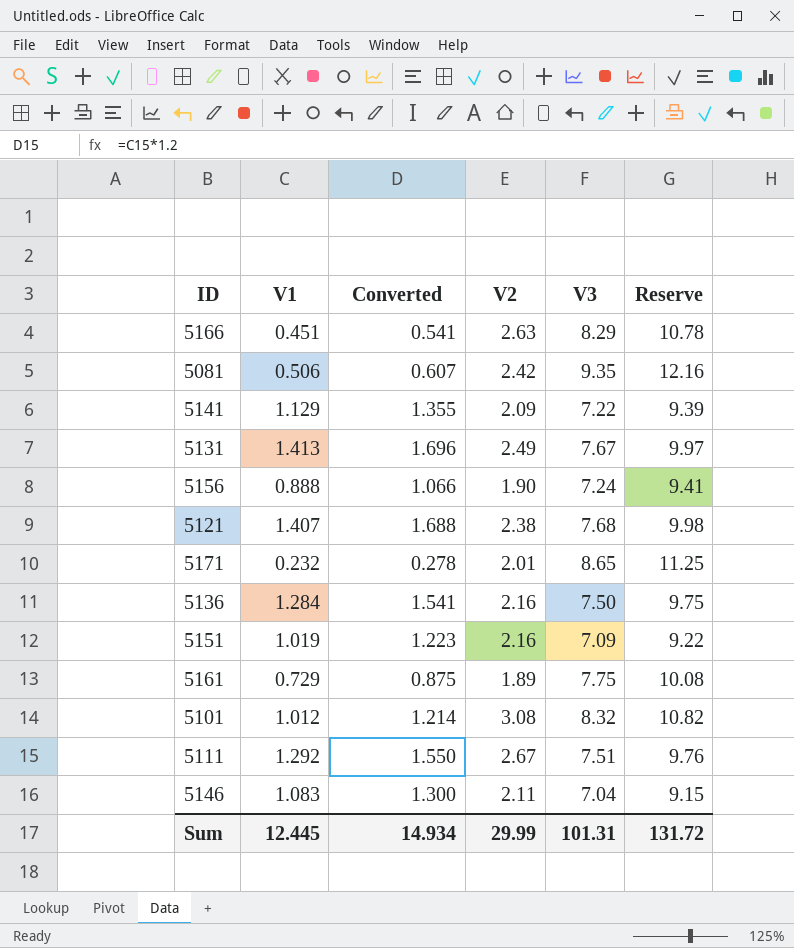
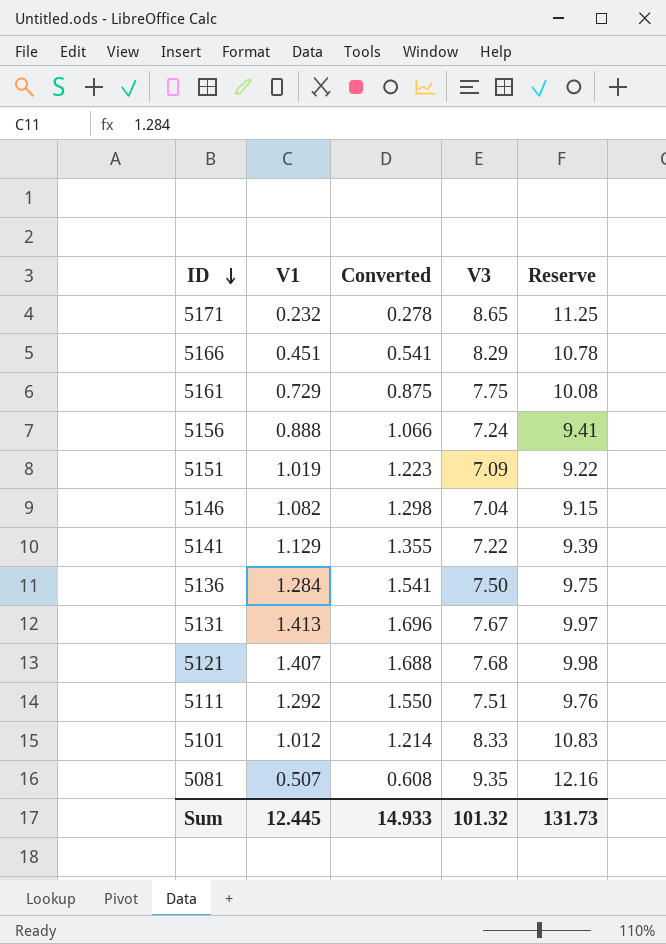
row order: none -> ID descending
column V2 | position: 4 -> none
5146 | V1: 1.083 -> 1.082
5146 | Converted: 1.300 -> 1.298
5101 | V3: 8.32 -> 8.33
5101 | Reserve: 10.82 -> 10.83
5081 | V1: 0.506 -> 0.507
5081 | Converted: 0.607 -> 0.608
Sum | Converted: 14.934 -> 14.933
Sum | V3: 101.31 -> 101.32
Sum | Reserve: 131.72 -> 131.73

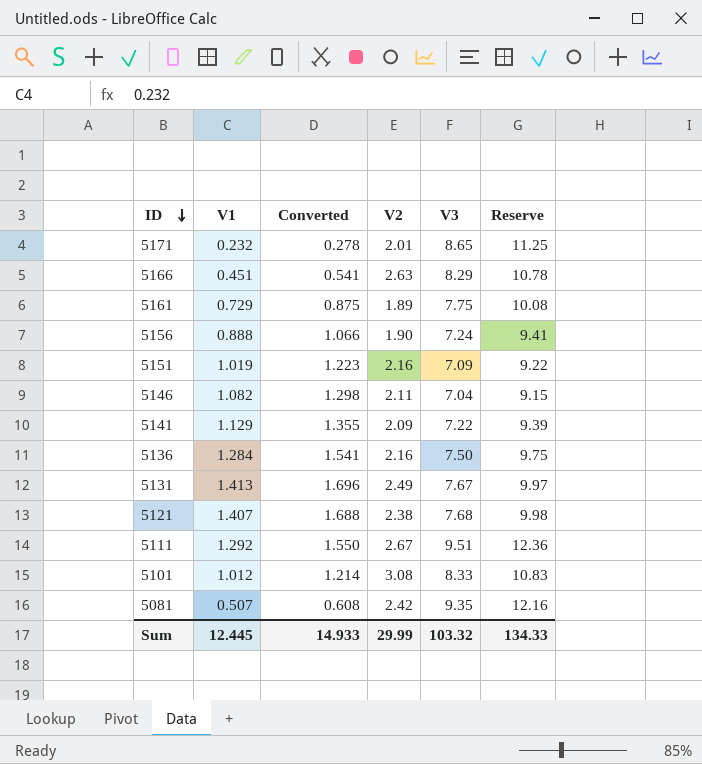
column V2 | position: none -> 4
5111 | V3: 7.51 -> 9.51
5111 | Reserve: 9.76 -> 12.36
Sum | V3: 101.32 -> 103.32
Sum | Reserve: 131.73 -> 134.33

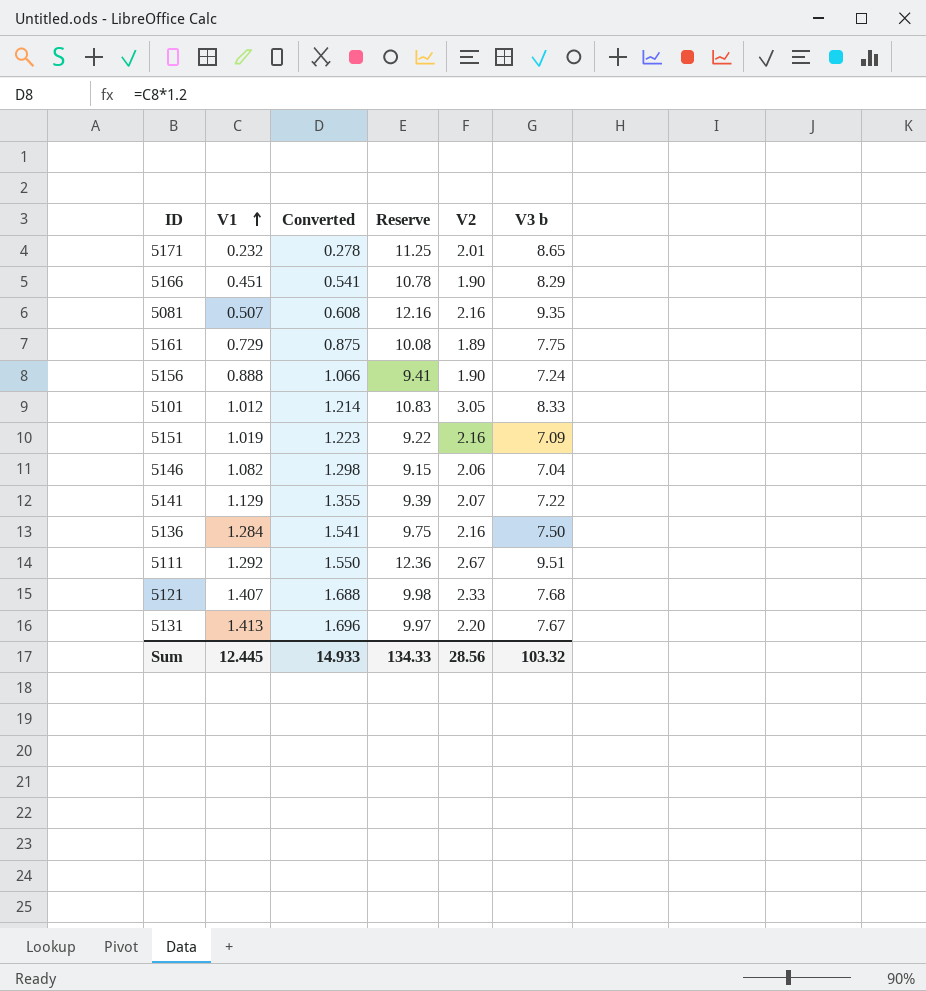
row order: ID descending -> V1 ascending
column Reserve | position: 6 -> 4
column name: V3 -> V3 b
5166 | V2: 2.63 -> 1.90
5081 | V2: 2.42 -> 2.16
5101 | V2: 3.08 -> 3.05
5146 | V2: 2.11 -> 2.06
5141 | V2: 2.09 -> 2.07
5121 | V2: 2.38 -> 2.33
5131 | V2: 2.49 -> 2.20
Sum | V2: 29.99 -> 28.56

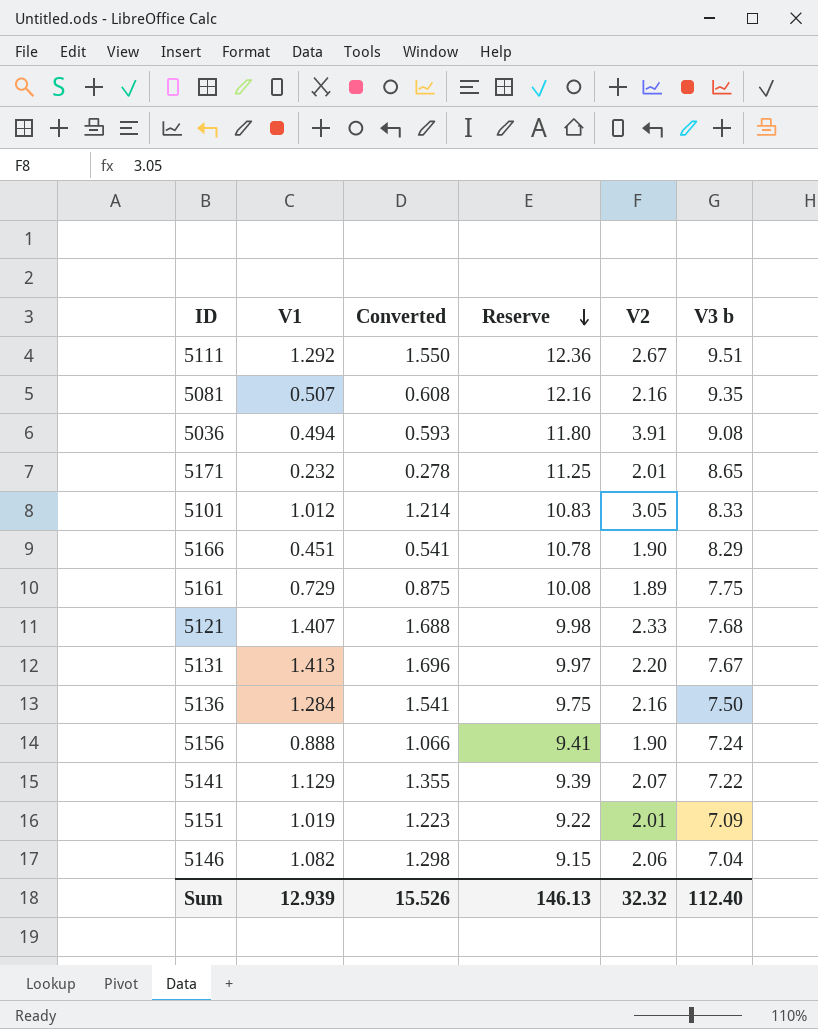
row order: V1 ascending -> Reserve descending
row 5036: none -> 0.494 | 0.593 | 11.80 | 3.91 | 9.08
5151 | V2: 2.16 -> 2.01
Sum | V1: 12.445 -> 12.939
Sum | Converted: 14.933 -> 15.526
Sum | Reserve: 134.33 -> 146.13
Sum | V2: 28.56 -> 32.32
Sum | V3 b: 103.32 -> 112.40

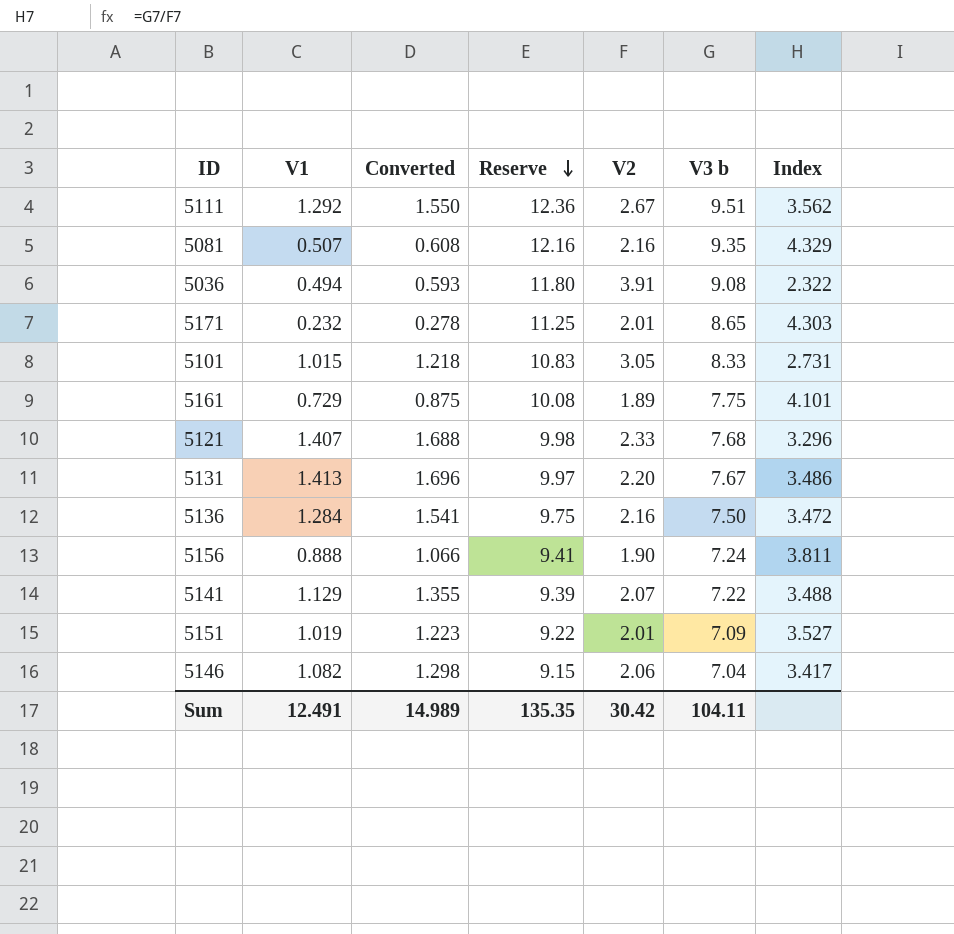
column Index | formula: none -> [V3 b] / [V2]
row 5166: 0.451 | 0.541 | 10.78 | 1.90 | 8.29 -> none
5101 | V1: 1.012 -> 1.015
5101 | Converted: 1.214 -> 1.218
Sum | V1: 12.939 -> 12.491
Sum | Converted: 15.526 -> 14.989
Sum | Reserve: 146.13 -> 135.35
Sum | V2: 32.32 -> 30.42
Sum | V3 b: 112.40 -> 104.11

